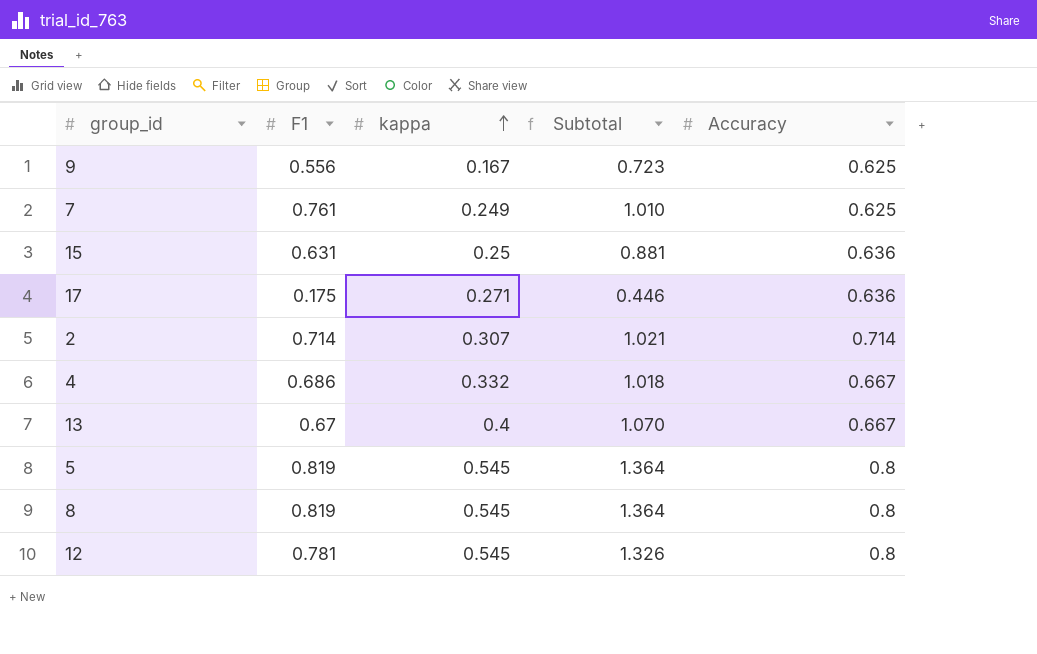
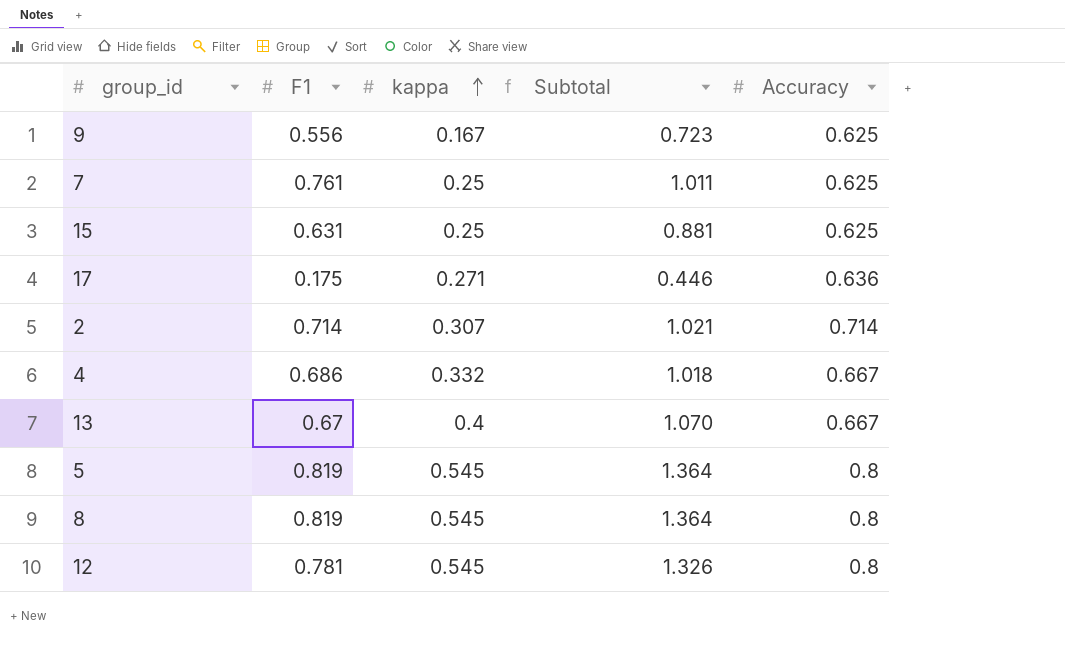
7 | kappa: 0.249 -> 0.25
7 | Subtotal: 1.010 -> 1.011
15 | Accuracy: 0.636 -> 0.625

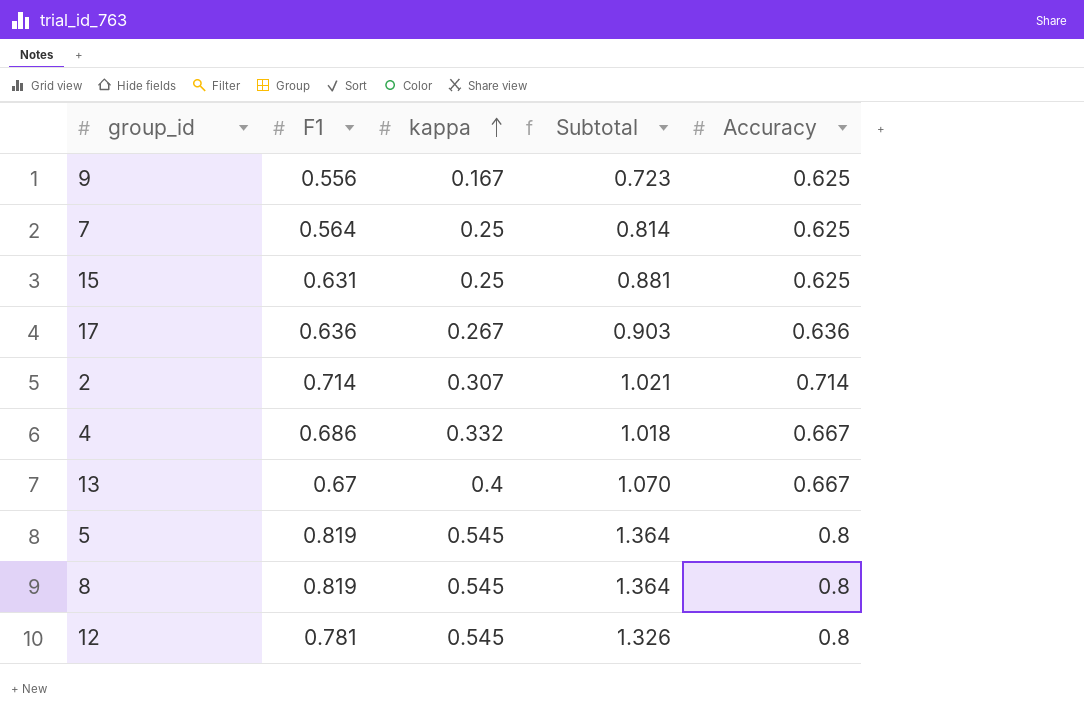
7 | F1: 0.761 -> 0.564
7 | Subtotal: 1.011 -> 0.814
17 | F1: 0.175 -> 0.636
17 | kappa: 0.271 -> 0.267
17 | Subtotal: 0.446 -> 0.903

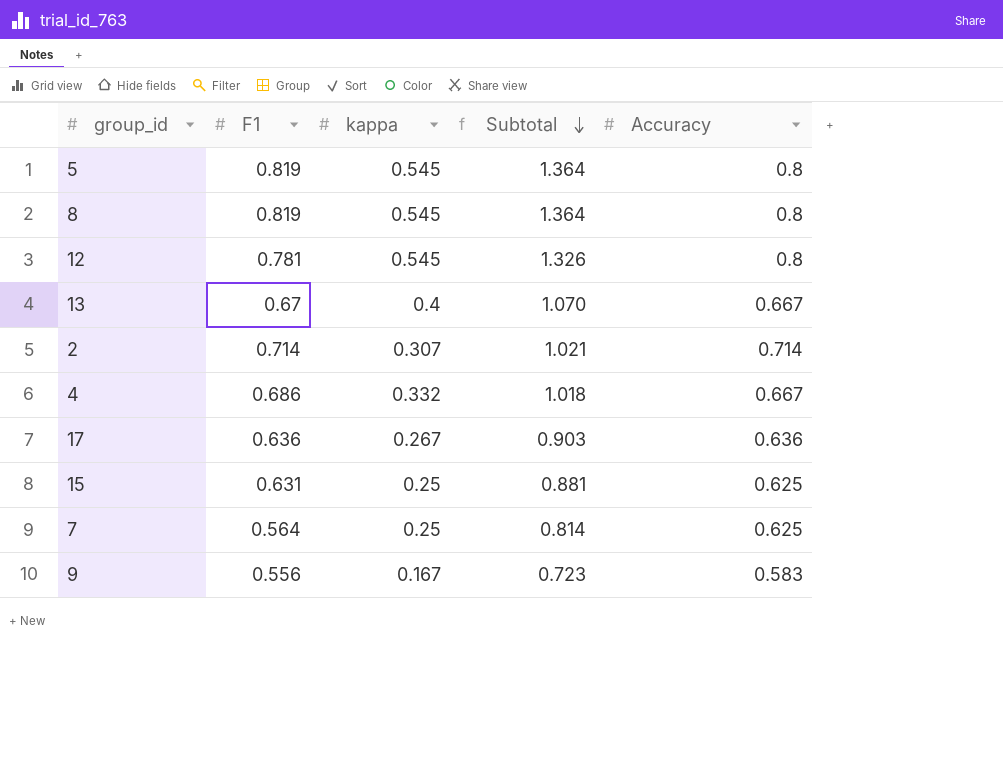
row order: kappa ascending -> Subtotal descending
9 | Accuracy: 0.625 -> 0.583

